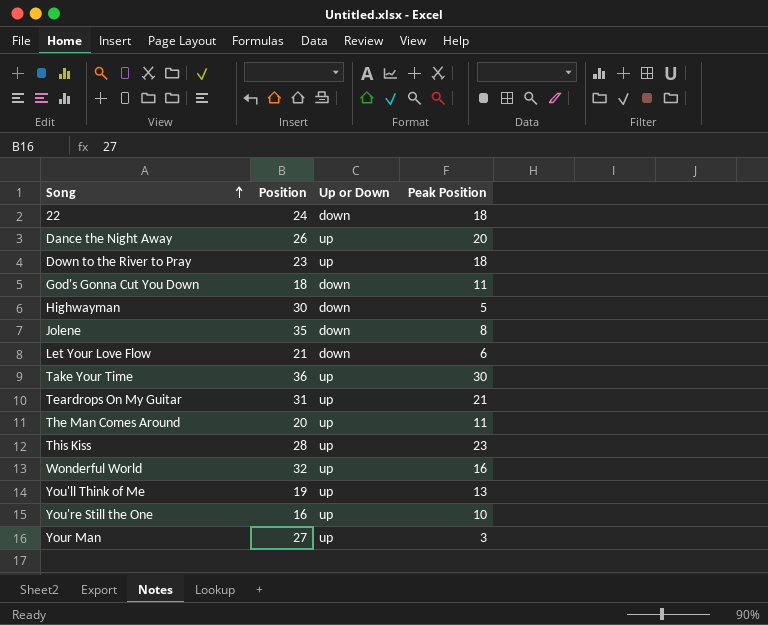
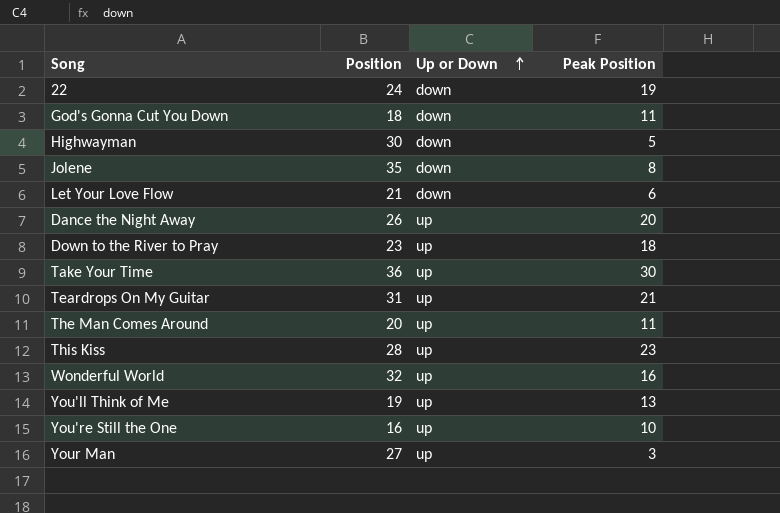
row order: Song ascending -> Up or Down ascending
22 | Peak Position: 18 -> 19

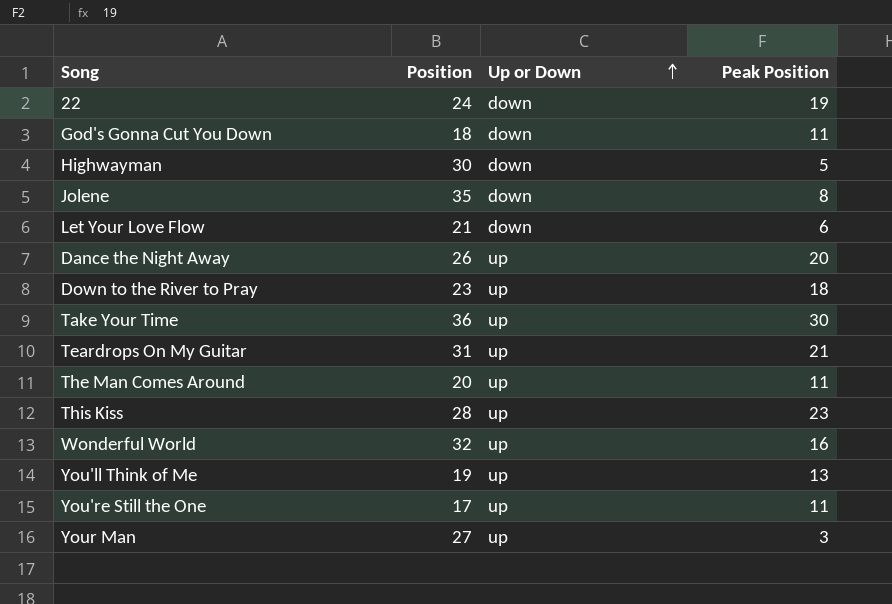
You're Still the One | Position: 16 -> 17
You're Still the One | Peak Position: 10 -> 11

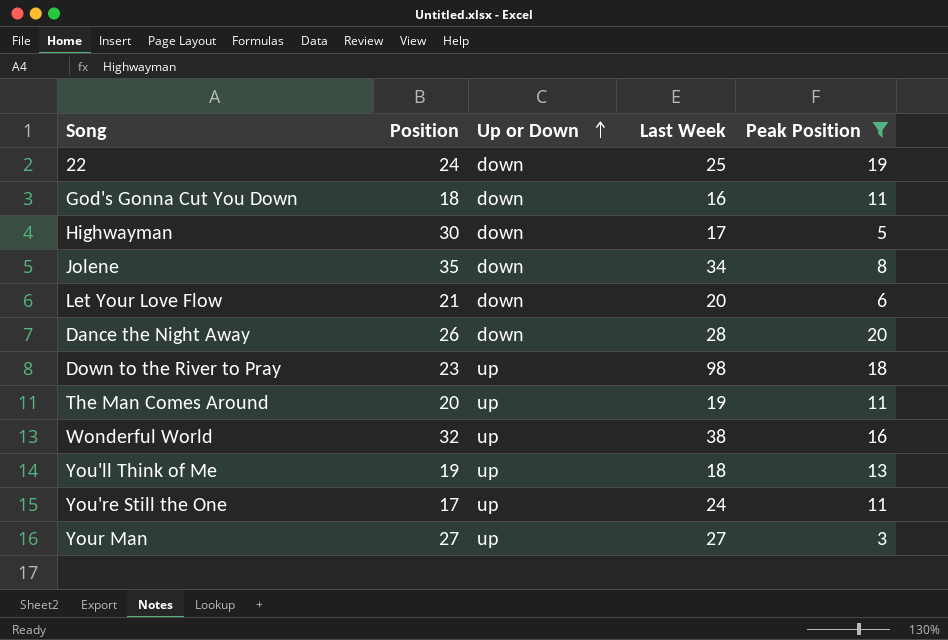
filter: none -> Peak Position <= 20
column Last Week | position: none -> 4
Dance the Night Away | Up or Down: up -> down

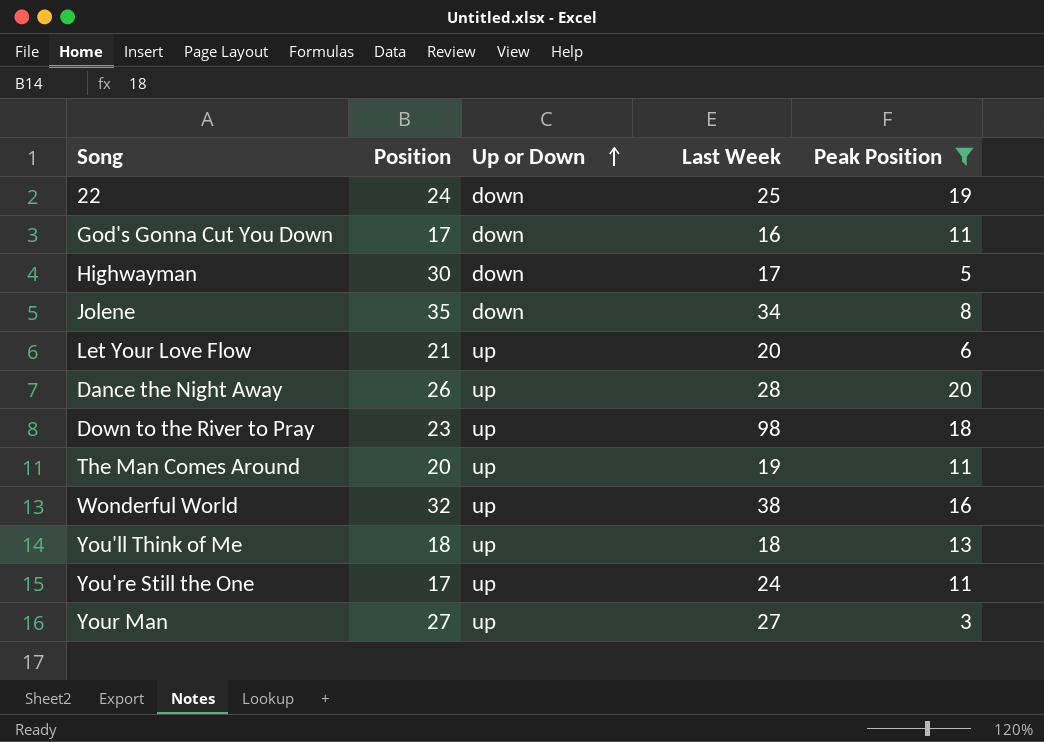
God's Gonna Cut You Down | Position: 18 -> 17
Let Your Love Flow | Up or Down: down -> up
Dance the Night Away | Up or Down: down -> up
You'll Think of Me | Position: 19 -> 18

